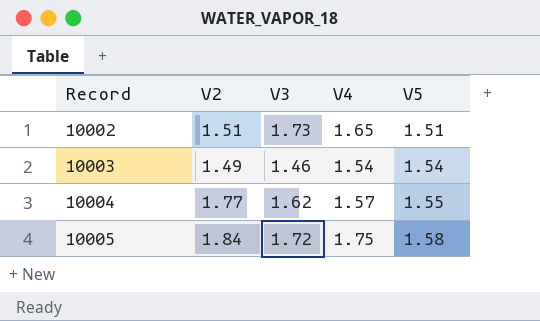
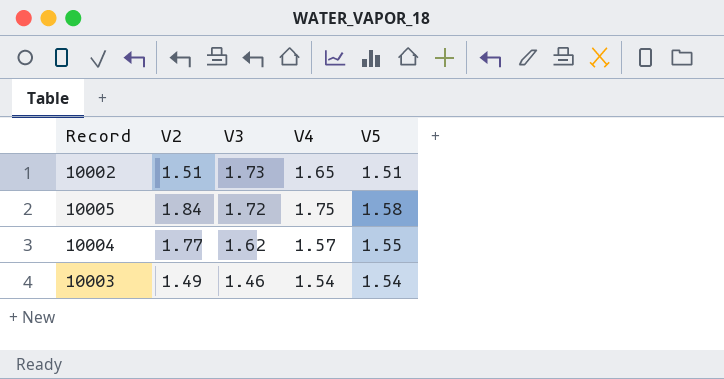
row order: Record ascending -> V3 descending

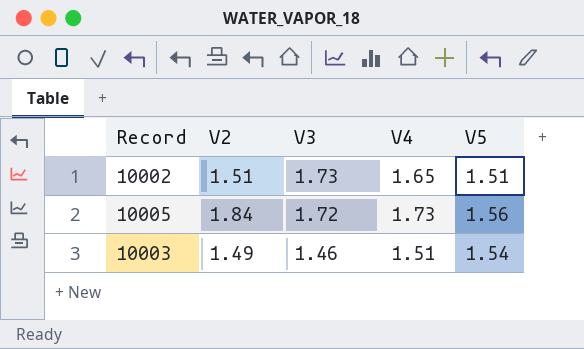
row 10004: 1.77 | 1.62 | 1.57 | 1.55 -> none
10005 | V4: 1.75 -> 1.73
10005 | V5: 1.58 -> 1.56
10003 | V4: 1.54 -> 1.51

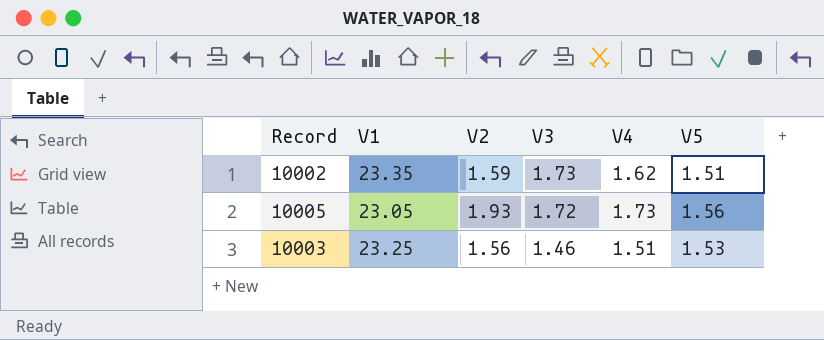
column V1 | position: none -> 2
10002 | V2: 1.51 -> 1.59
10002 | V4: 1.65 -> 1.62
10005 | V2: 1.84 -> 1.93
10003 | V2: 1.49 -> 1.56
10003 | V5: 1.54 -> 1.53

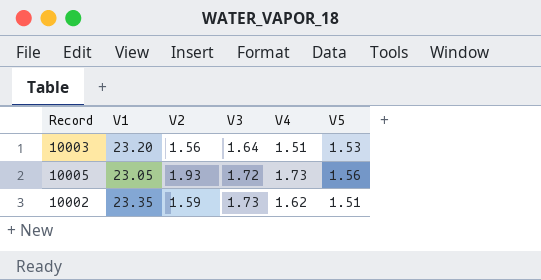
row order: V3 descending -> V3 ascending
10003 | V1: 23.25 -> 23.20
10003 | V3: 1.46 -> 1.64

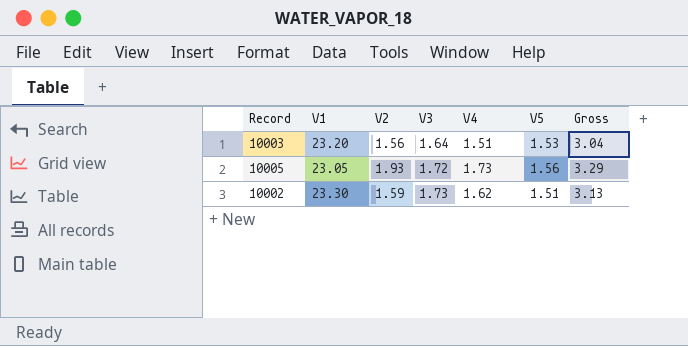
column Gross | formula: none -> [V4] + [V5]
10002 | V1: 23.35 -> 23.30

